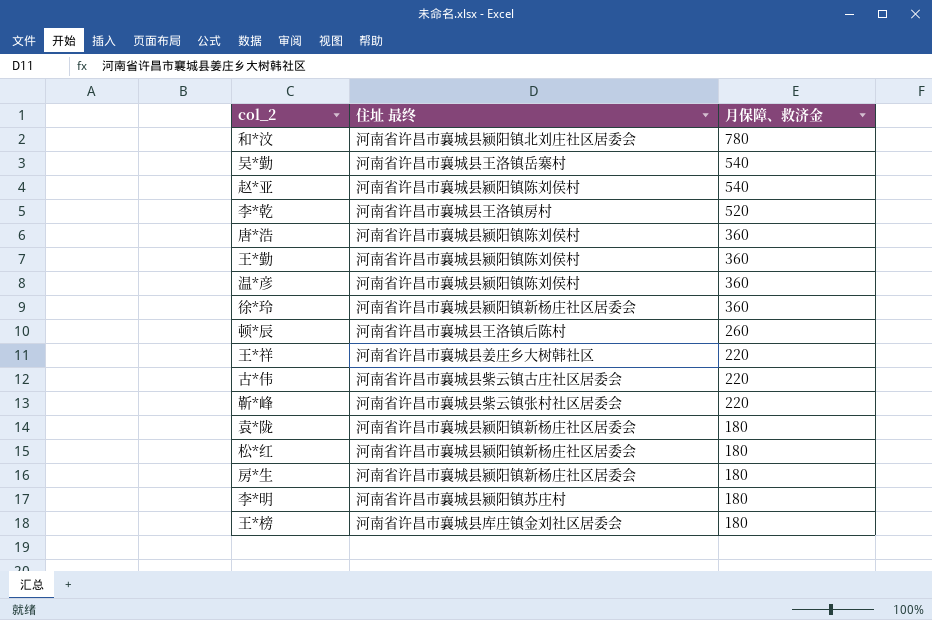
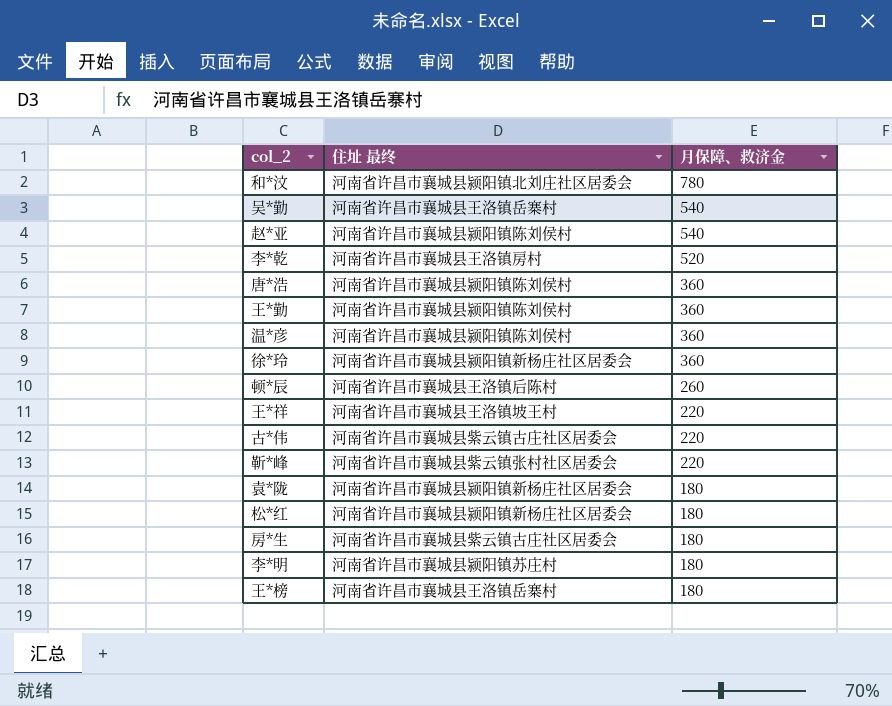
王*祥 | 住址 最终: 河南省许昌市襄城县姜庄乡大树韩社区 -> 河南省许昌市襄城县王洛镇坡王村
房*生 | 住址 最终: 河南省许昌市襄城县颍阳镇新杨庄社区居委会 -> 河南省许昌市襄城县紫云镇古庄社区居委会
王*榜 | 住址 最终: 河南省许昌市襄城县库庄镇金刘社区居委会 -> 河南省许昌市襄城县王洛镇岳寨村

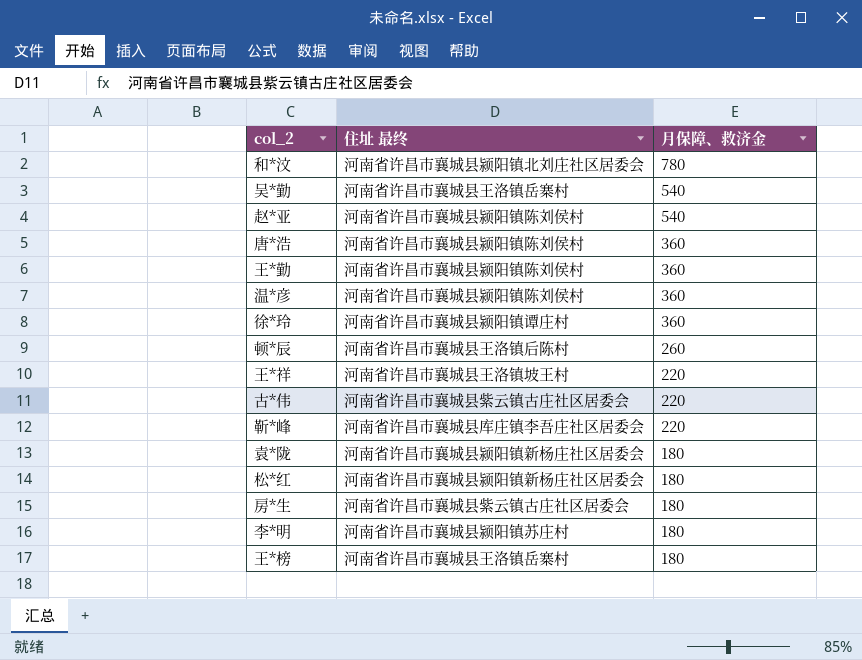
row 李*乾: 河南省许昌市襄城县王洛镇房村 | 520 -> none
徐*玲 | 住址 最终: 河南省许昌市襄城县颍阳镇新杨庄社区居委会 -> 河南省许昌市襄城县颍阳镇谭庄村
靳*峰 | 住址 最终: 河南省许昌市襄城县紫云镇张村社区居委会 -> 河南省许昌市襄城县库庄镇李吾庄社区居委会

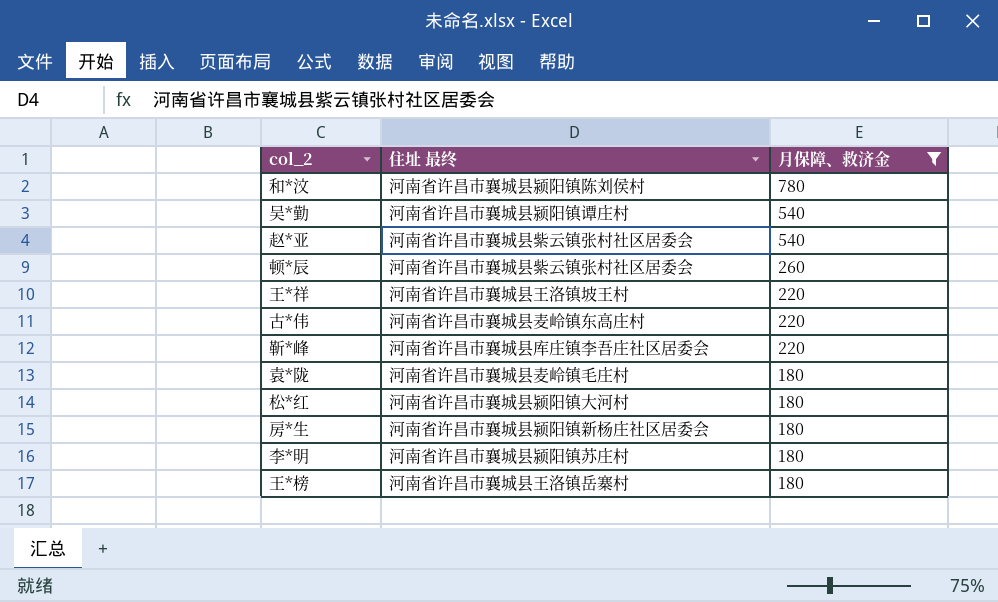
filter: none -> 月保障、救济金 != 360
和*汶 | 住址 最终: 河南省许昌市襄城县颍阳镇北刘庄社区居委会 -> 河南省许昌市襄城县颍阳镇陈刘侯村
吴*勤 | 住址 最终: 河南省许昌市襄城县王洛镇岳寨村 -> 河南省许昌市襄城县颍阳镇谭庄村
赵*亚 | 住址 最终: 河南省许昌市襄城县颍阳镇陈刘侯村 -> 河南省许昌市襄城县紫云镇张村社区居委会
顿*辰 | 住址 最终: 河南省许昌市襄城县王洛镇后陈村 -> 河南省许昌市襄城县紫云镇张村社区居委会
古*伟 | 住址 最终: 河南省许昌市襄城县紫云镇古庄社区居委会 -> 河南省许昌市襄城县麦岭镇东高庄村
袁*陇 | 住址 最终: 河南省许昌市襄城县颍阳镇新杨庄社区居委会 -> 河南省许昌市襄城县麦岭镇毛庄村
松*红 | 住址 最终: 河南省许昌市襄城县颍阳镇新杨庄社区居委会 -> 河南省许昌市襄城县颍阳镇大河村
房*生 | 住址 最终: 河南省许昌市襄城县紫云镇古庄社区居委会 -> 河南省许昌市襄城县颍阳镇新杨庄社区居委会

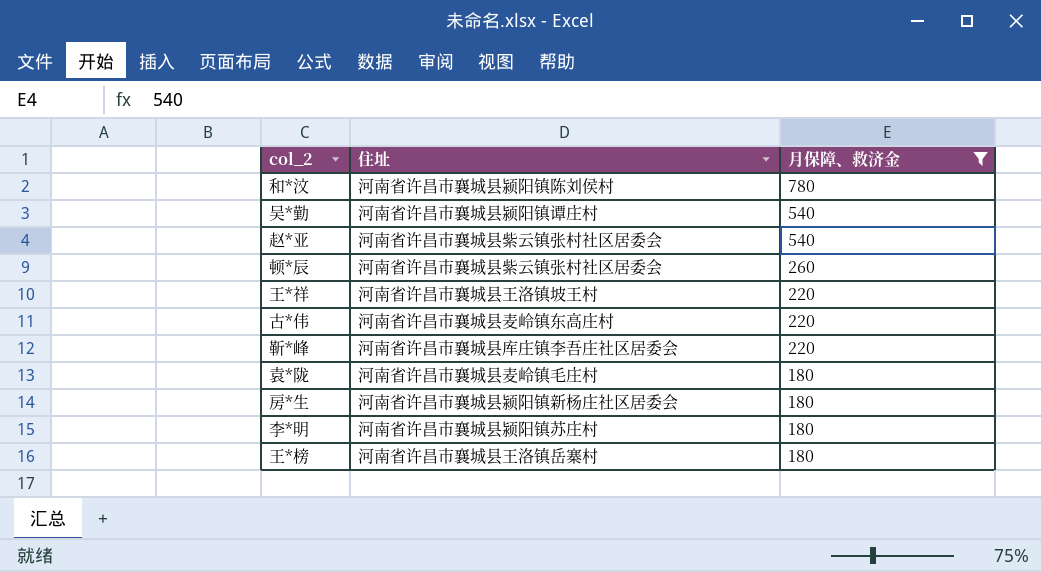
column name: 住址 最终 -> 住址
row 松*红: 河南省许昌市襄城县颍阳镇大河村 | 180 -> none

